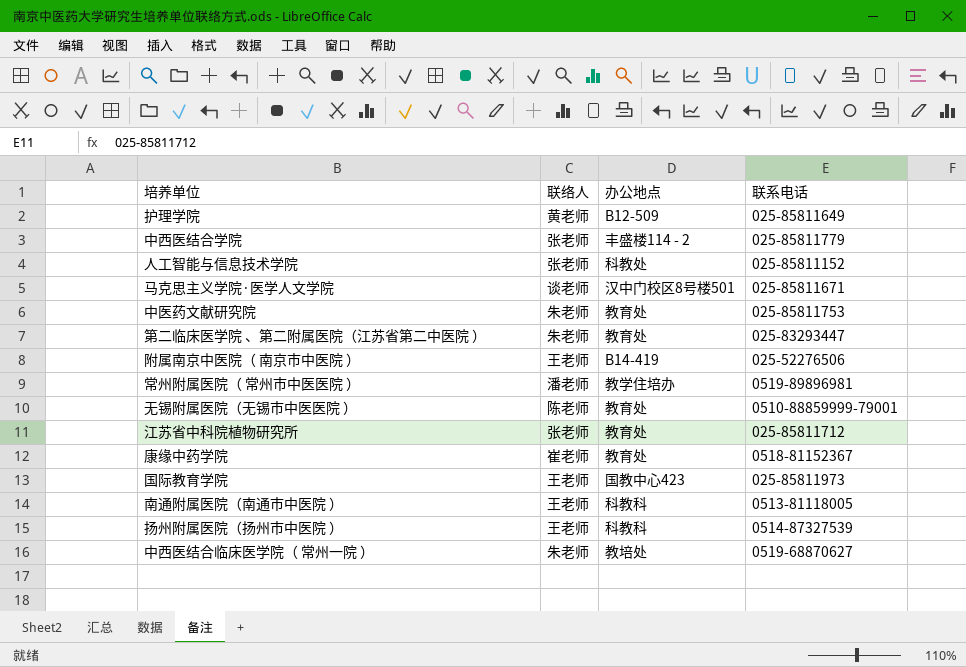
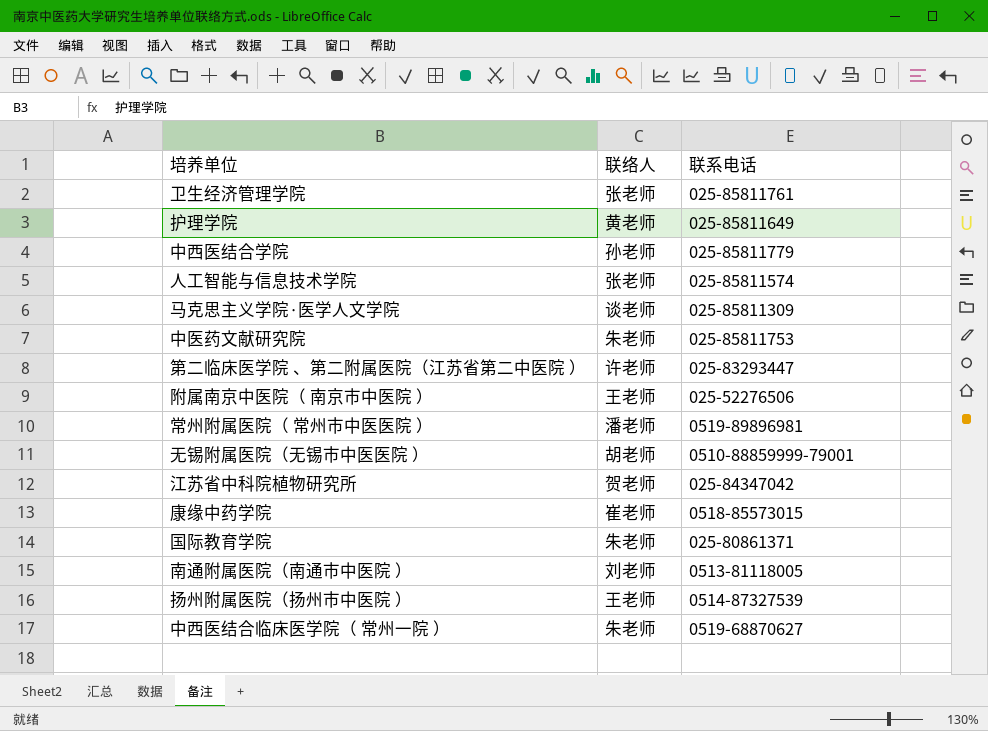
column 办公地点 | position: 3 -> none
row 卫生经济管理学院: none -> 张老师 | 025-85811761
中西医结合学院 | 联络人: 张老师 -> 孙老师
人工智能与信息技术学院 | 联系电话: 025-85811152 -> 025-85811574
马克思主义学院·医学人文学院 | 联系电话: 025-85811671 -> 025-85811309
第二临床医学院 、第二附属医院（江苏省第二中医院 ） | 联络人: 朱老师 -> 许老师
无锡附属医院（无锡市中医医院 ） | 联络人: 陈老师 -> 胡老师
江苏省中科院植物研究所 | 联络人: 张老师 -> 贺老师
江苏省中科院植物研究所 | 联系电话: 025-85811712 -> 025-84347042
康缘中药学院 | 联系电话: 0518-81152367 -> 0518-85573015
国际教育学院 | 联络人: 王老师 -> 朱老师
国际教育学院 | 联系电话: 025-85811973 -> 025-80861371
南通附属医院（南通市中医院 ） | 联络人: 王老师 -> 刘老师

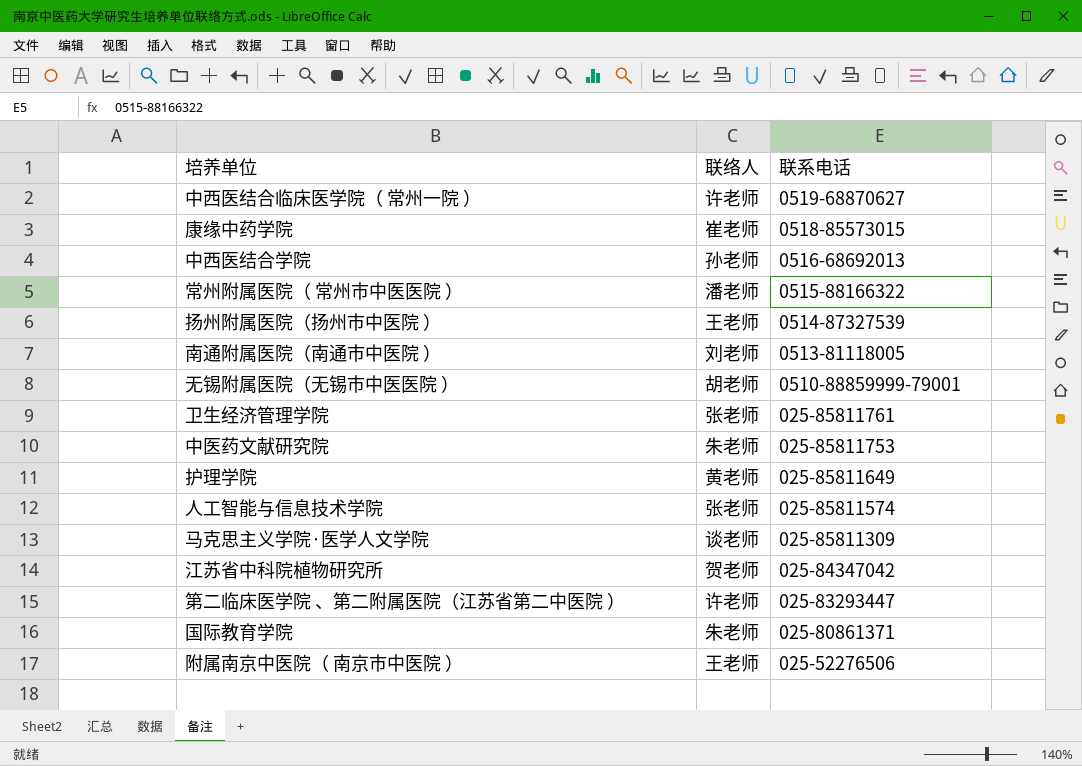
row order: none -> 联系电话 descending
中西医结合临床医学院（ 常州一院 ） | 联络人: 朱老师 -> 许老师
中西医结合学院 | 联系电话: 025-85811779 -> 0516-68692013
常州附属医院（ 常州市中医医院 ） | 联系电话: 0519-89896981 -> 0515-88166322

